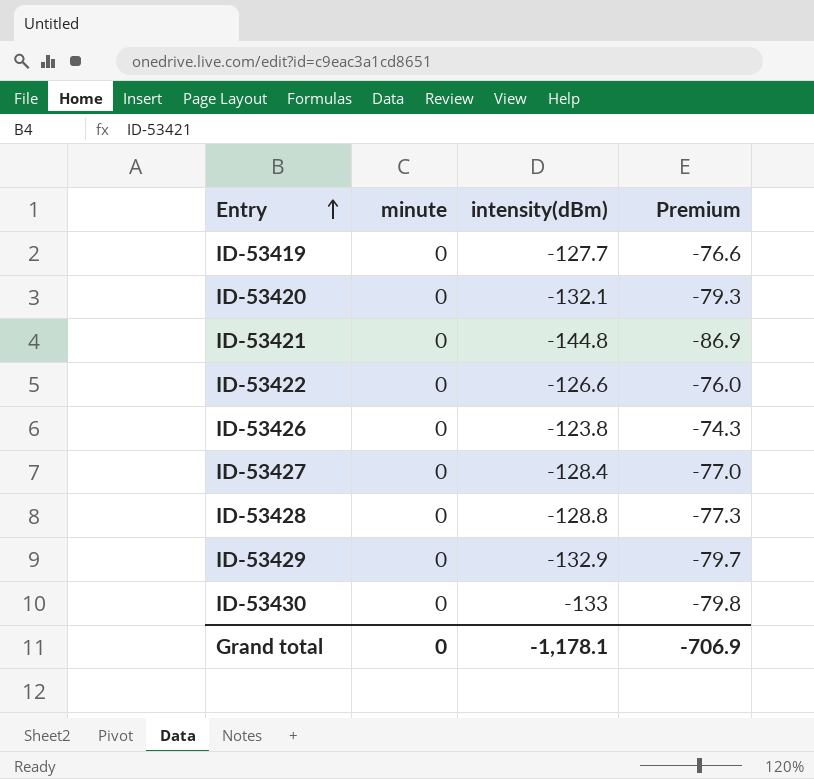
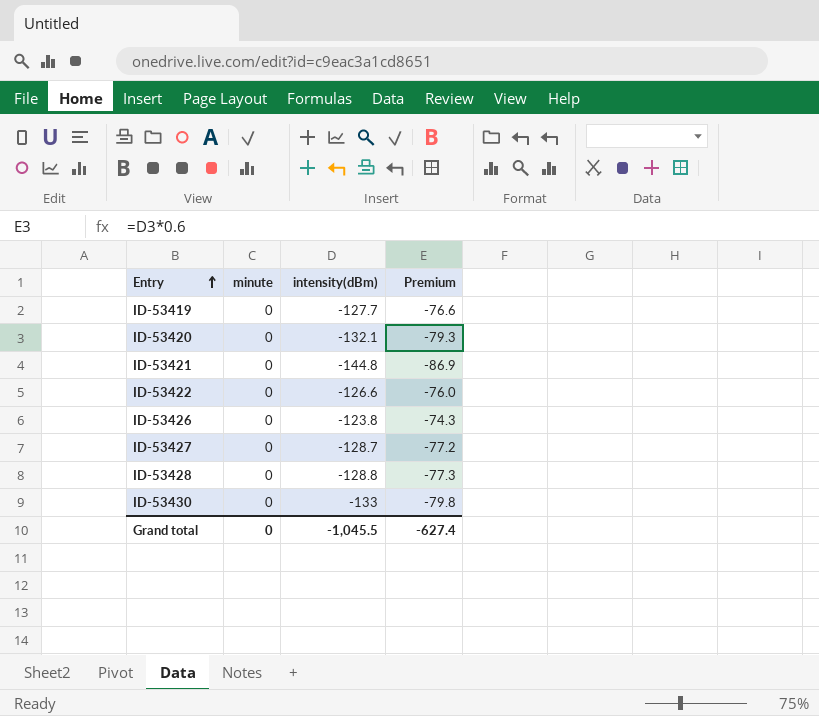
row ID-53429: 0 | -132.9 | -79.7 -> none
ID-53427 | intensity(dBm): -128.4 -> -128.7
ID-53427 | Premium: -77.0 -> -77.2
Grand total | intensity(dBm): -1,178.1 -> -1,045.5
Grand total | Premium: -706.9 -> -627.4

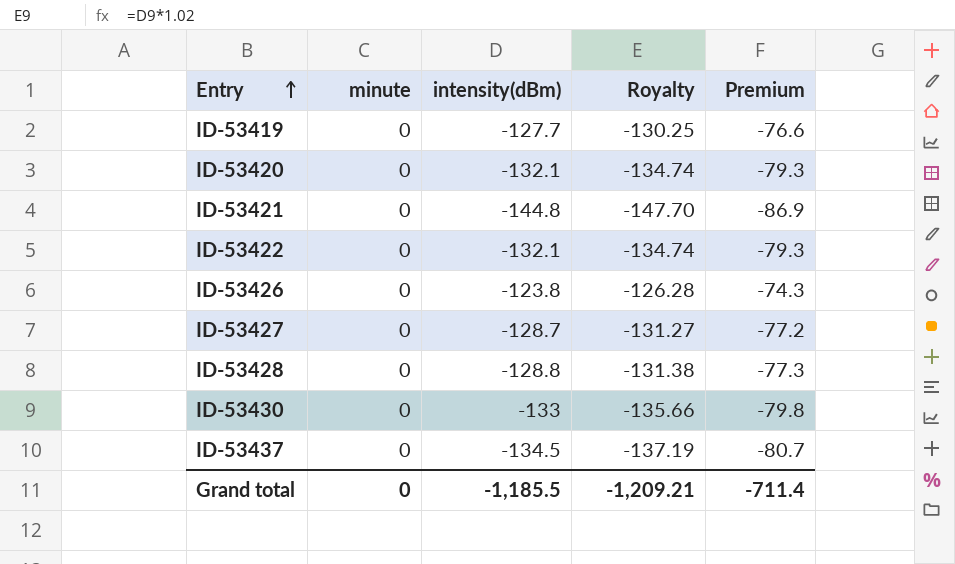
column Royalty | formula: none -> [intensity(dBm)] * 1.02
ID-53422 | intensity(dBm): -126.6 -> -132.1
ID-53422 | Premium: -76.0 -> -79.3
row ID-53437: none -> 0 | -134.5 | -137.19 | -80.7
Grand total | intensity(dBm): -1,045.5 -> -1,185.5
Grand total | Premium: -627.4 -> -711.4

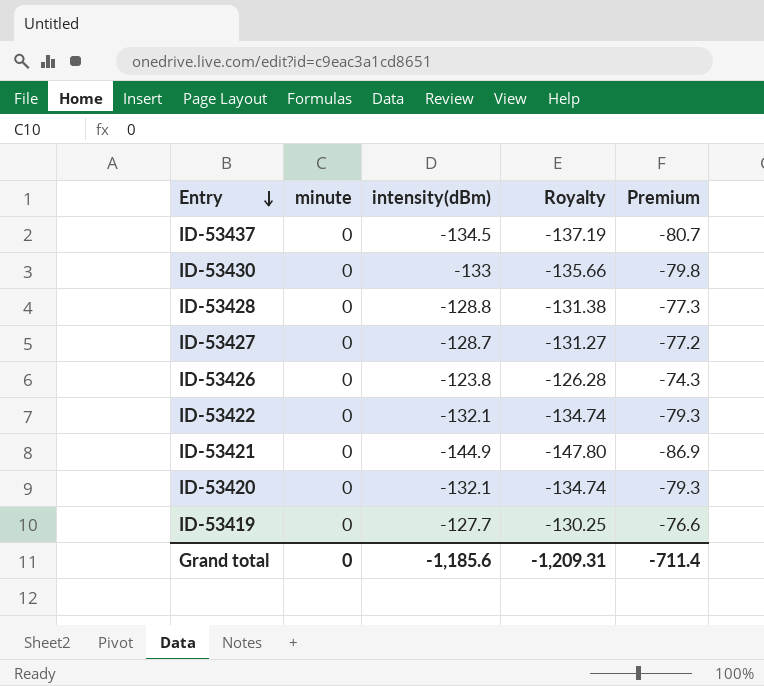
row order: Entry ascending -> Entry descending
ID-53421 | intensity(dBm): -144.8 -> -144.9
ID-53421 | Royalty: -147.70 -> -147.80
Grand total | intensity(dBm): -1,185.5 -> -1,185.6
Grand total | Royalty: -1,209.21 -> -1,209.31

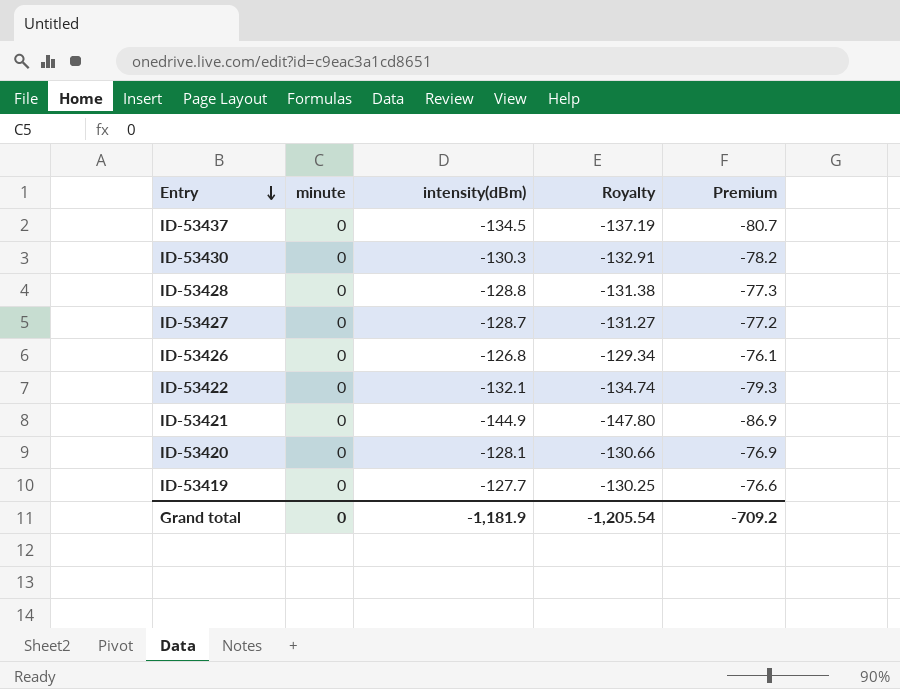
ID-53430 | intensity(dBm): -133 -> -130.3
ID-53430 | Royalty: -135.66 -> -132.91
ID-53430 | Premium: -79.8 -> -78.2
ID-53426 | intensity(dBm): -123.8 -> -126.8
ID-53426 | Royalty: -126.28 -> -129.34
ID-53426 | Premium: -74.3 -> -76.1
ID-53420 | intensity(dBm): -132.1 -> -128.1
ID-53420 | Royalty: -134.74 -> -130.66
ID-53420 | Premium: -79.3 -> -76.9
Grand total | intensity(dBm): -1,185.6 -> -1,181.9
Grand total | Royalty: -1,209.31 -> -1,205.54
Grand total | Premium: -711.4 -> -709.2

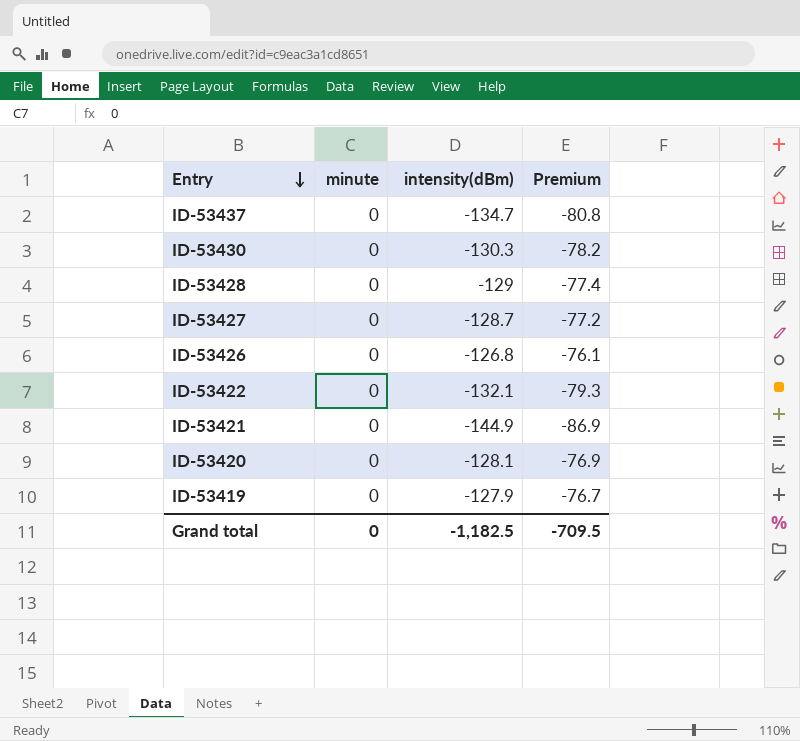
column Royalty | formula: [intensity(dBm)] * 1.02 -> none
ID-53437 | intensity(dBm): -134.5 -> -134.7
ID-53437 | Premium: -80.7 -> -80.8
ID-53428 | intensity(dBm): -128.8 -> -129
ID-53428 | Premium: -77.3 -> -77.4
ID-53419 | intensity(dBm): -127.7 -> -127.9
ID-53419 | Premium: -76.6 -> -76.7
Grand total | intensity(dBm): -1,181.9 -> -1,182.5
Grand total | Premium: -709.2 -> -709.5

